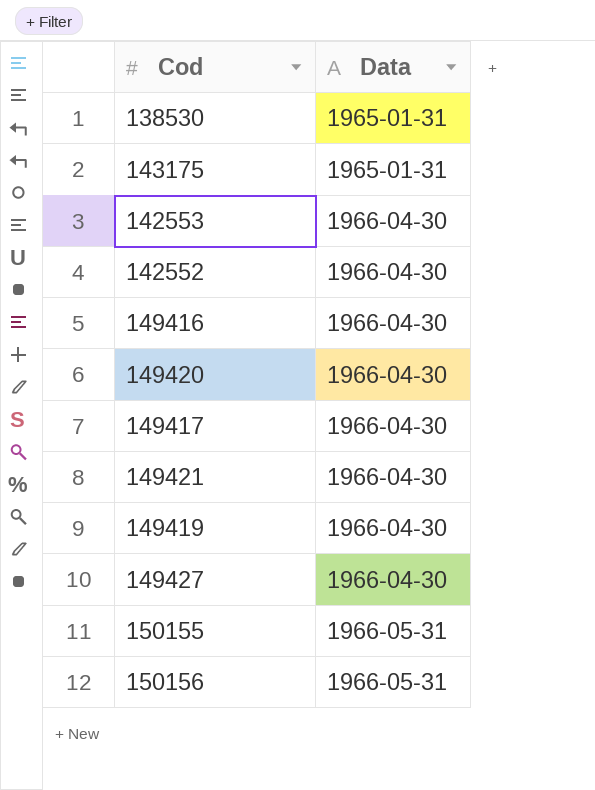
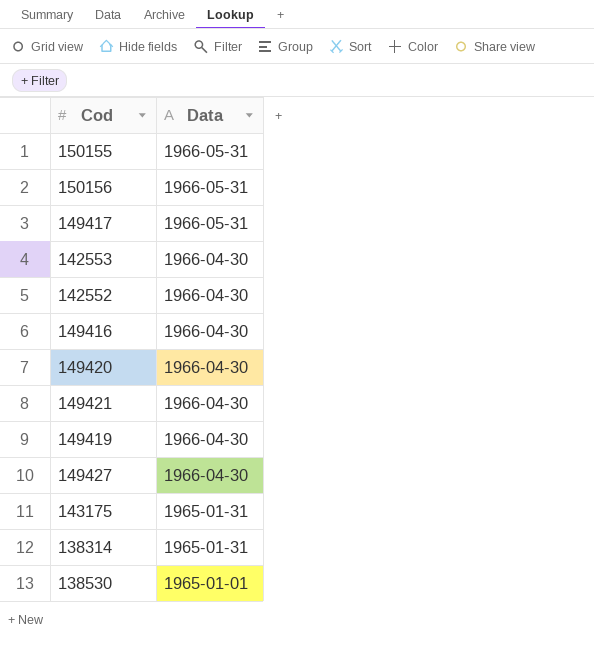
row order: Data ascending -> Data descending
149417 | Data: 1966-04-30 -> 1966-05-31
row 138314: none -> 1965-01-31
138530 | Data: 1965-01-31 -> 1965-01-01

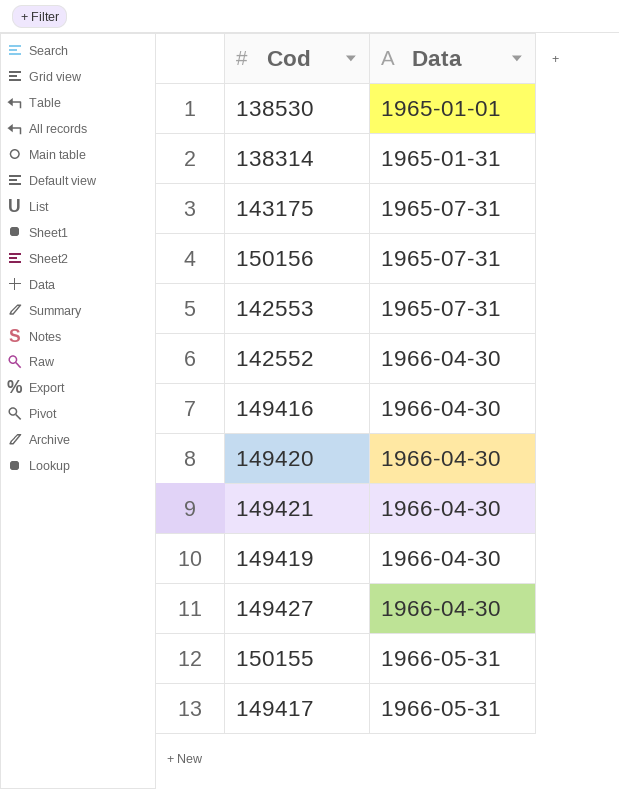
row order: Data descending -> Data ascending
143175 | Data: 1965-01-31 -> 1965-07-31
150156 | Data: 1966-05-31 -> 1965-07-31
142553 | Data: 1966-04-30 -> 1965-07-31

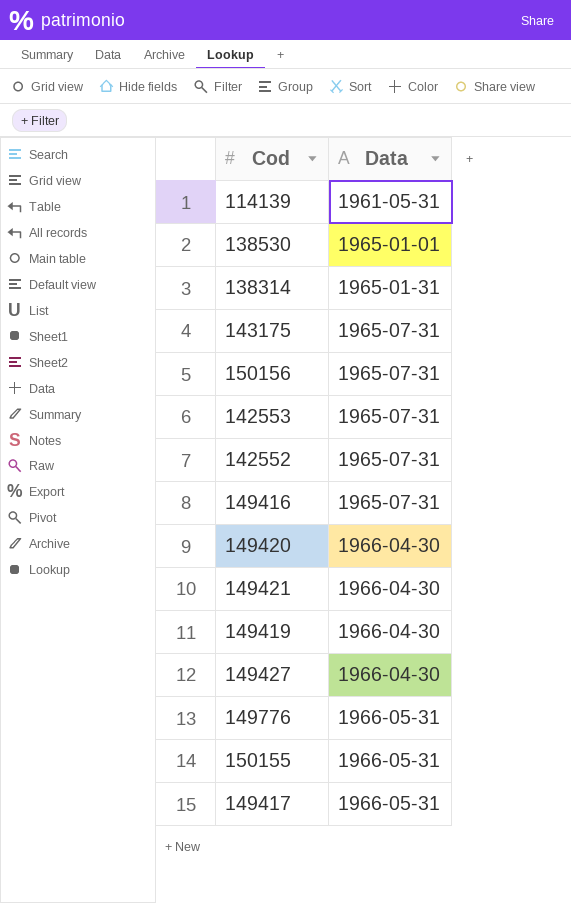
row 114139: none -> 1961-05-31
142552 | Data: 1966-04-30 -> 1965-07-31
149416 | Data: 1966-04-30 -> 1965-07-31
row 149776: none -> 1966-05-31

